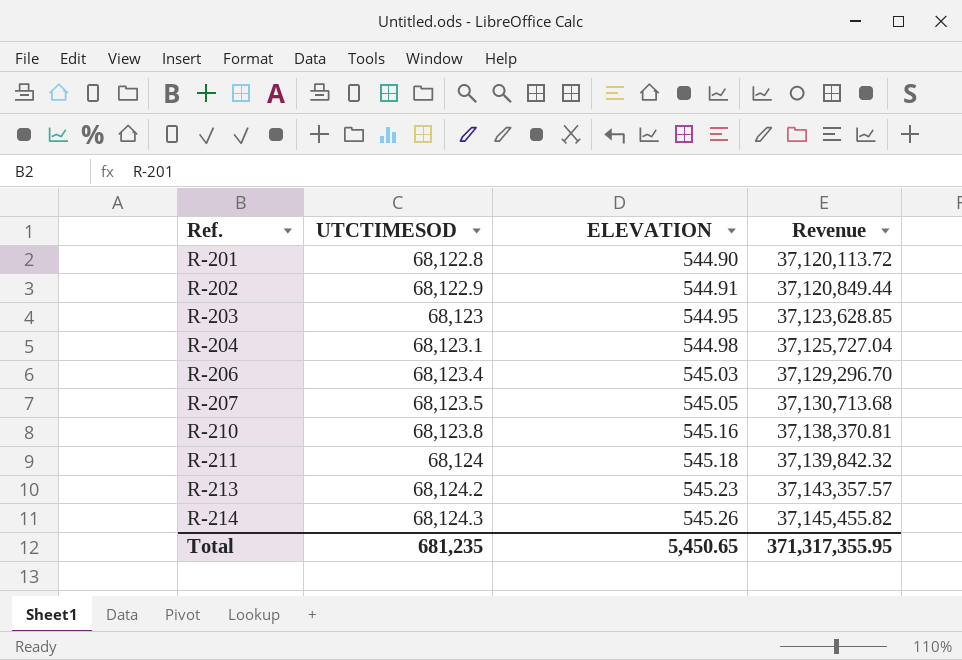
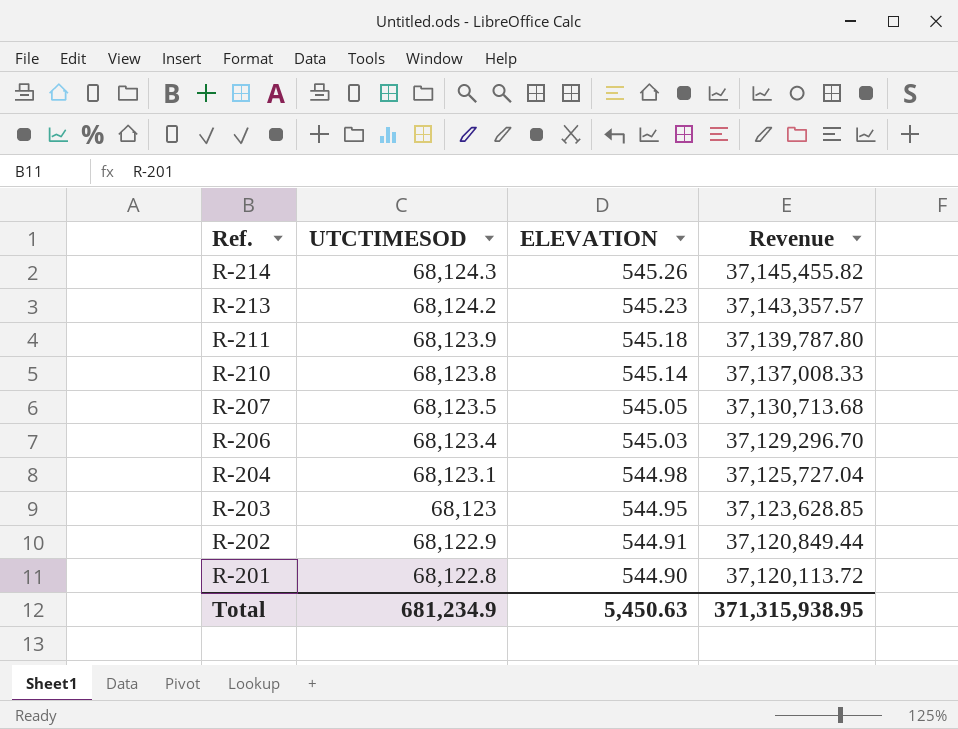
row order: Ref. ascending -> Ref. descending
R-211 | UTCTIMESOD: 68,124 -> 68,123.9
R-211 | Revenue: 37,139,842.32 -> 37,139,787.80
R-210 | ELEVATION: 545.16 -> 545.14
R-210 | Revenue: 37,138,370.81 -> 37,137,008.33
Total | UTCTIMESOD: 681,235 -> 681,234.9
Total | ELEVATION: 5,450.65 -> 5,450.63
Total | Revenue: 371,317,355.95 -> 371,315,938.95

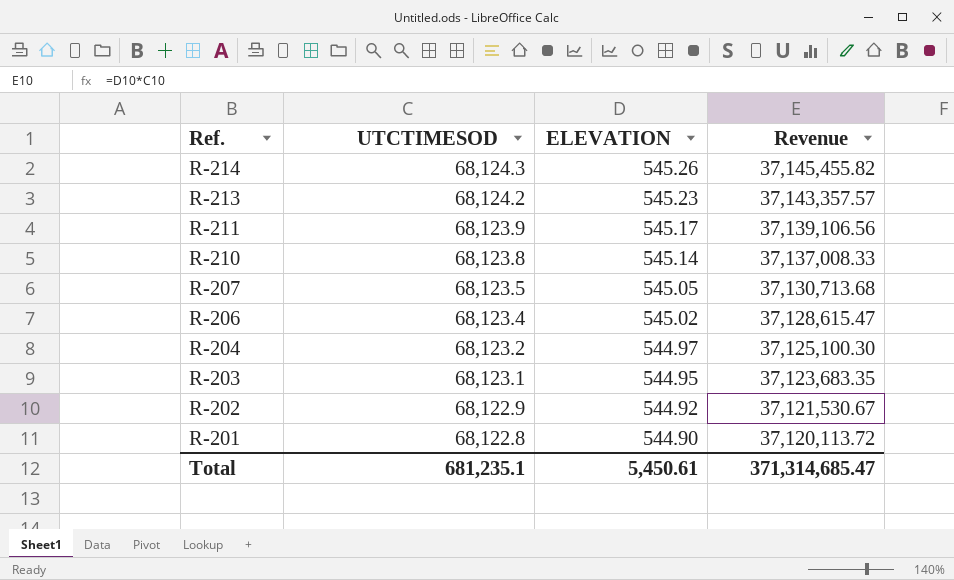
R-211 | ELEVATION: 545.18 -> 545.17
R-211 | Revenue: 37,139,787.80 -> 37,139,106.56
R-206 | ELEVATION: 545.03 -> 545.02
R-206 | Revenue: 37,129,296.70 -> 37,128,615.47
R-204 | UTCTIMESOD: 68,123.1 -> 68,123.2
R-204 | ELEVATION: 544.98 -> 544.97
R-204 | Revenue: 37,125,727.04 -> 37,125,100.30
R-203 | UTCTIMESOD: 68,123 -> 68,123.1
R-203 | Revenue: 37,123,628.85 -> 37,123,683.35
R-202 | ELEVATION: 544.91 -> 544.92
R-202 | Revenue: 37,120,849.44 -> 37,121,530.67
Total | UTCTIMESOD: 681,234.9 -> 681,235.1
Total | ELEVATION: 5,450.63 -> 5,450.61
Total | Revenue: 371,315,938.95 -> 371,314,685.47

